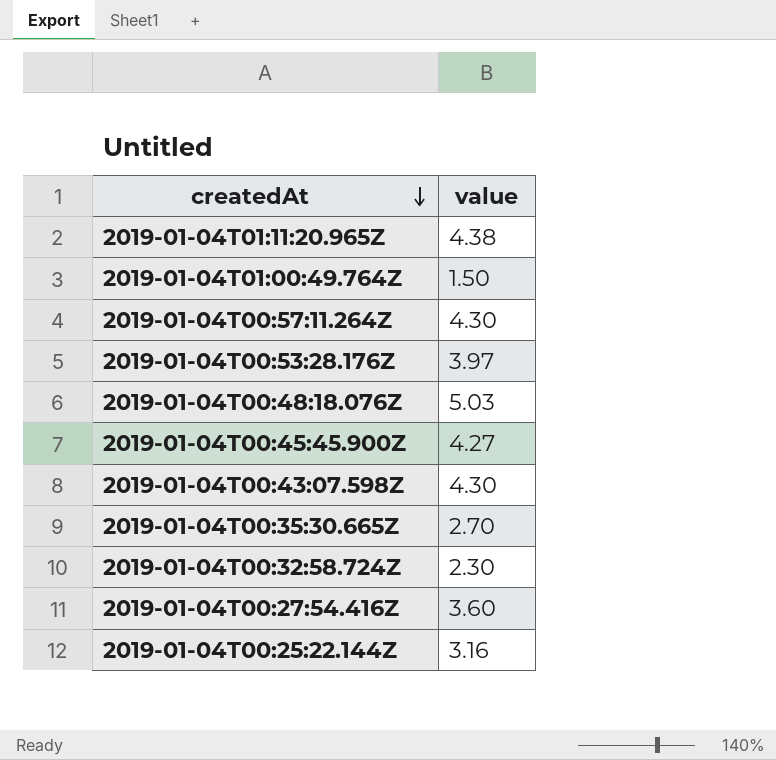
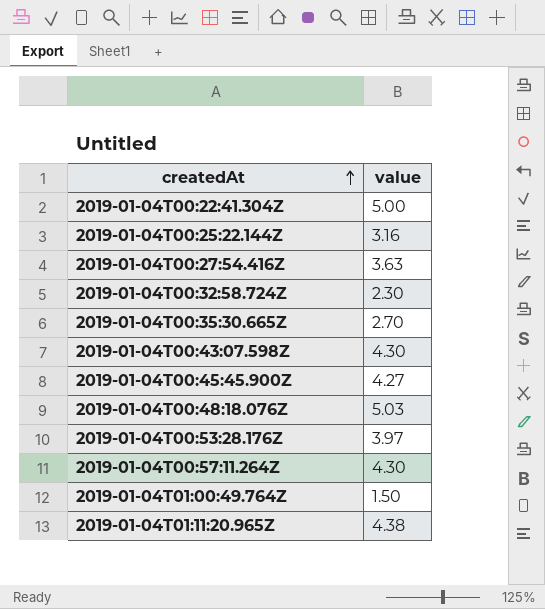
row order: createdAt descending -> createdAt ascending
row 2019-01-04T00:22:41.304Z: none -> 5.00
2019-01-04T00:27:54.416Z | value: 3.60 -> 3.63

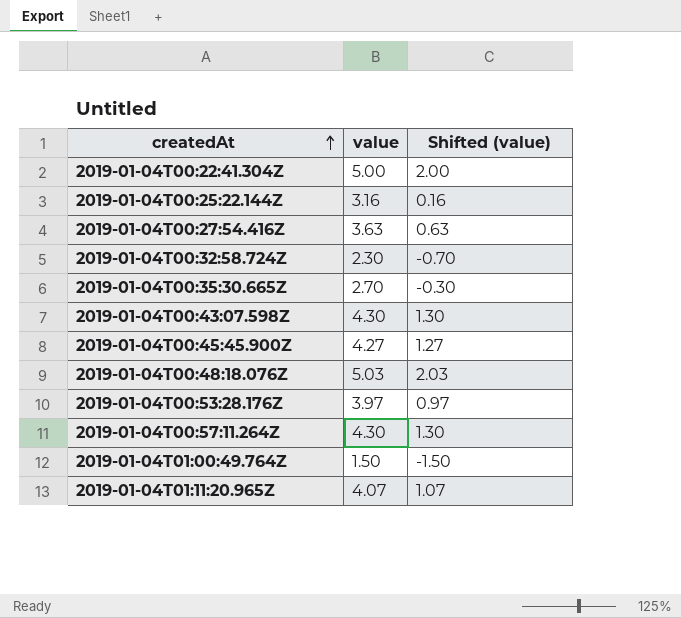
column Shifted (value) | formula: none -> [value] - 3
2019-01-04T01:11:20.965Z | value: 4.38 -> 4.07

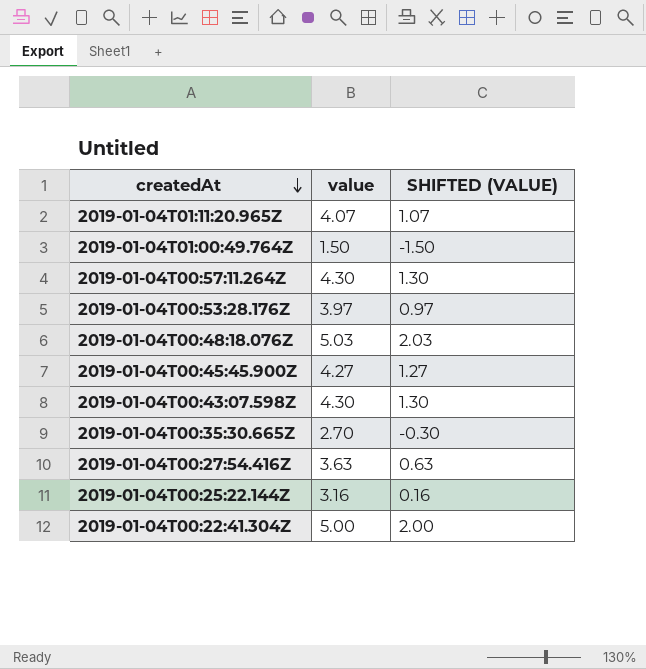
row order: createdAt ascending -> createdAt descending
column name: Shifted (value) -> SHIFTED (VALUE)
row 2019-01-04T00:32:58.724Z: 2.30 | -0.70 -> none

